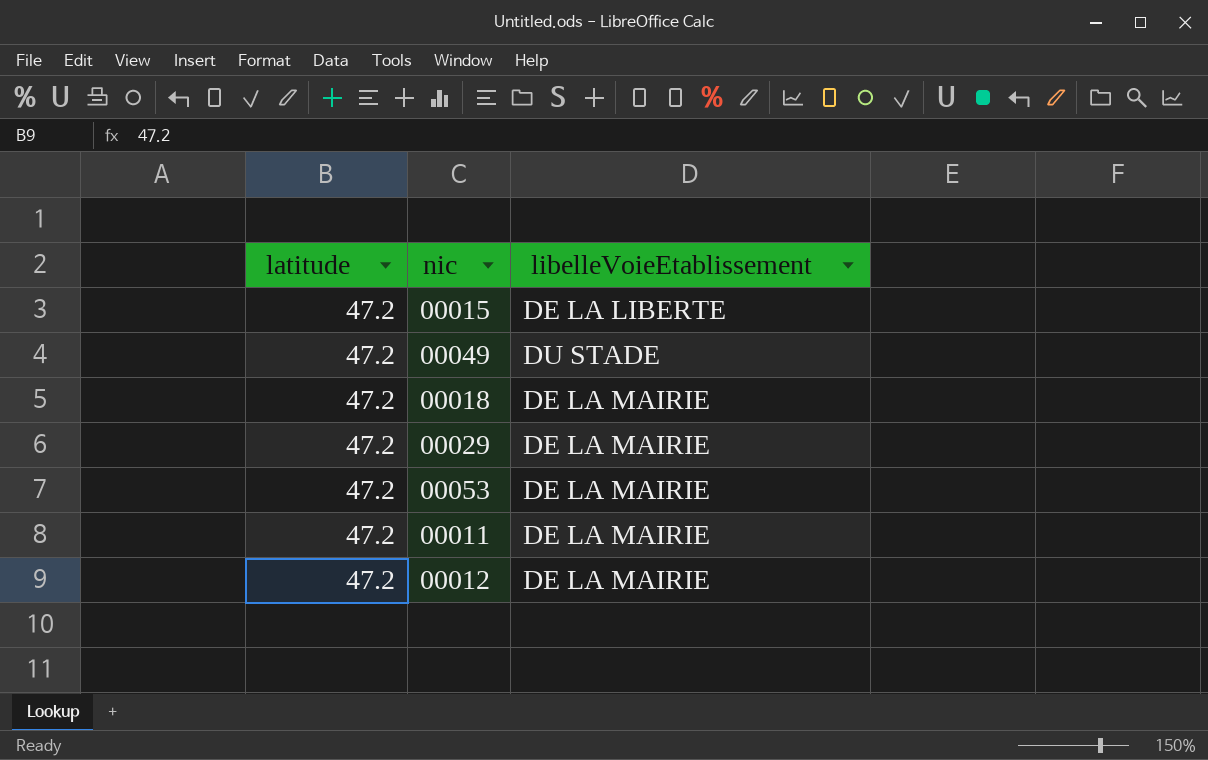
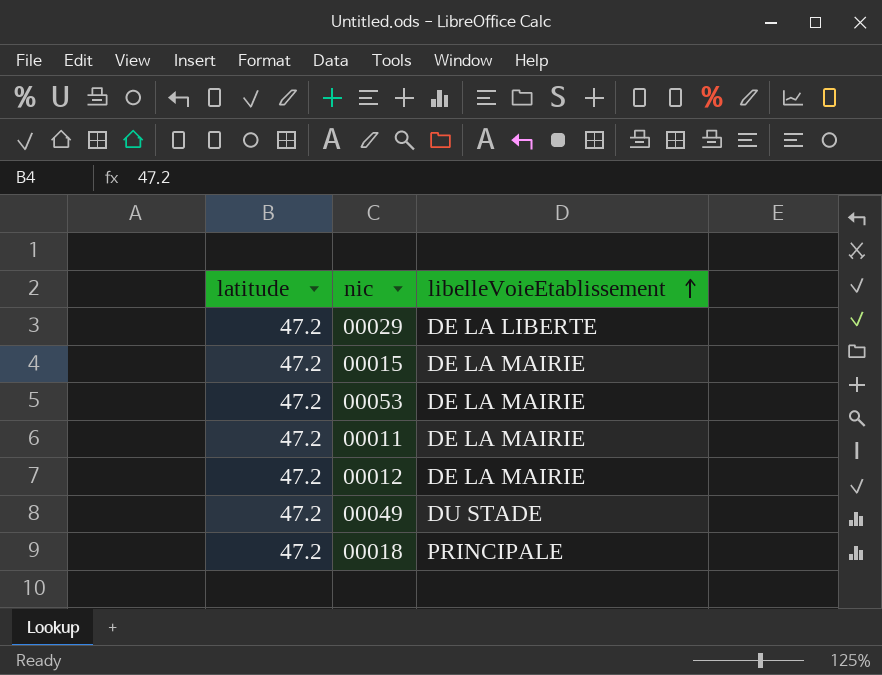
row order: none -> libelleVoieEtablissement ascending
00029 | libelleVoieEtablissement: DE LA MAIRIE -> DE LA LIBERTE
00015 | libelleVoieEtablissement: DE LA LIBERTE -> DE LA MAIRIE
00018 | libelleVoieEtablissement: DE LA MAIRIE -> PRINCIPALE

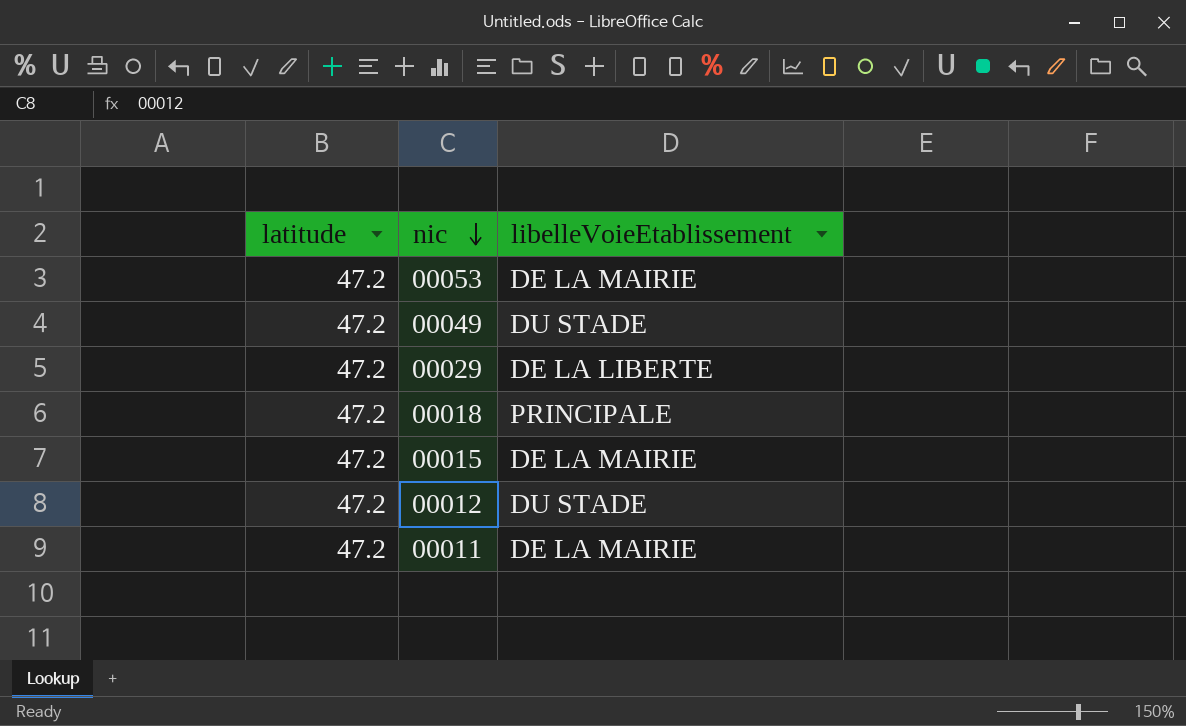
row order: libelleVoieEtablissement ascending -> nic descending
00012 | libelleVoieEtablissement: DE LA MAIRIE -> DU STADE

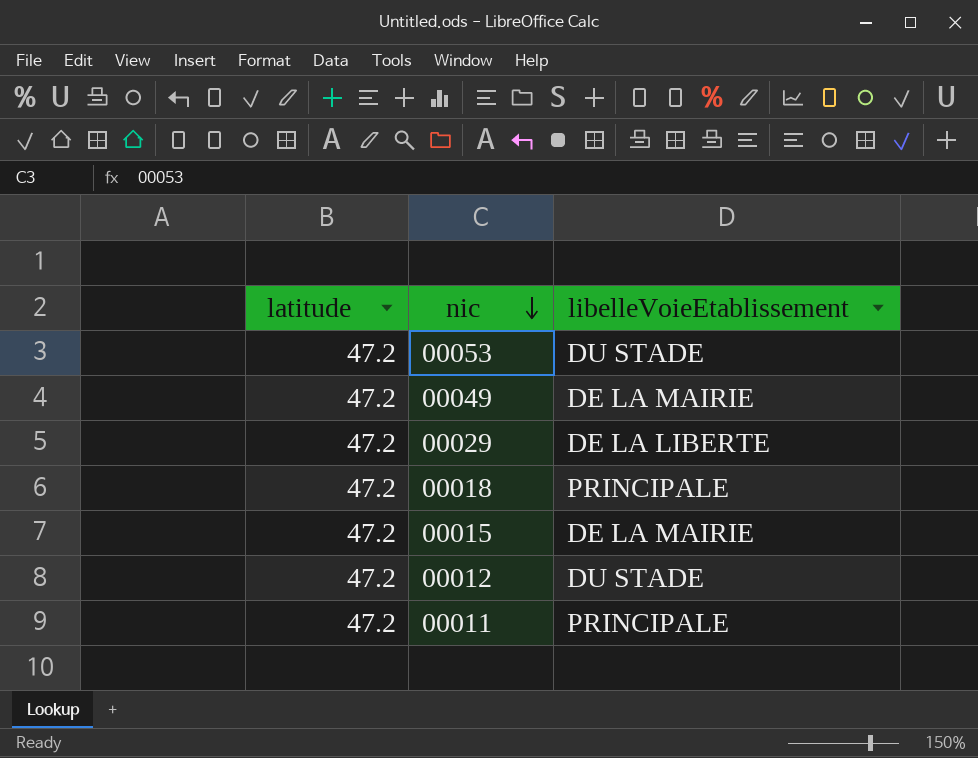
00053 | libelleVoieEtablissement: DE LA MAIRIE -> DU STADE
00049 | libelleVoieEtablissement: DU STADE -> DE LA MAIRIE
00011 | libelleVoieEtablissement: DE LA MAIRIE -> PRINCIPALE

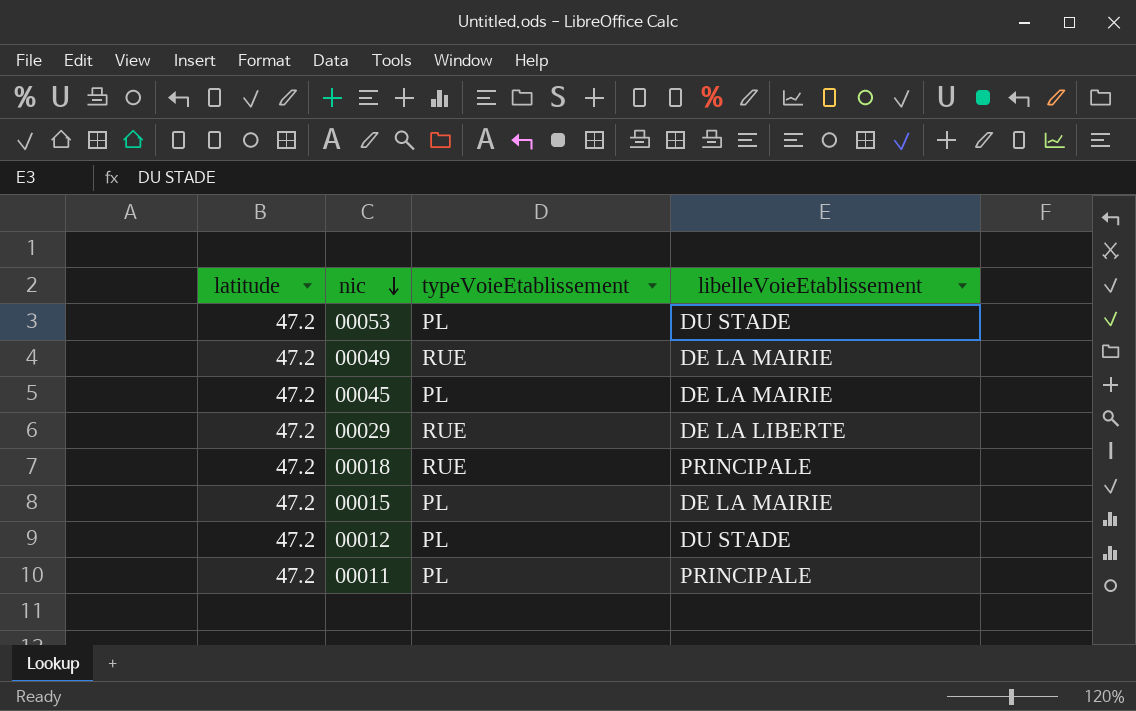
column typeVoieEtablissement | position: none -> 3
row 00045: none -> 47.2 | PL | DE LA MAIRIE

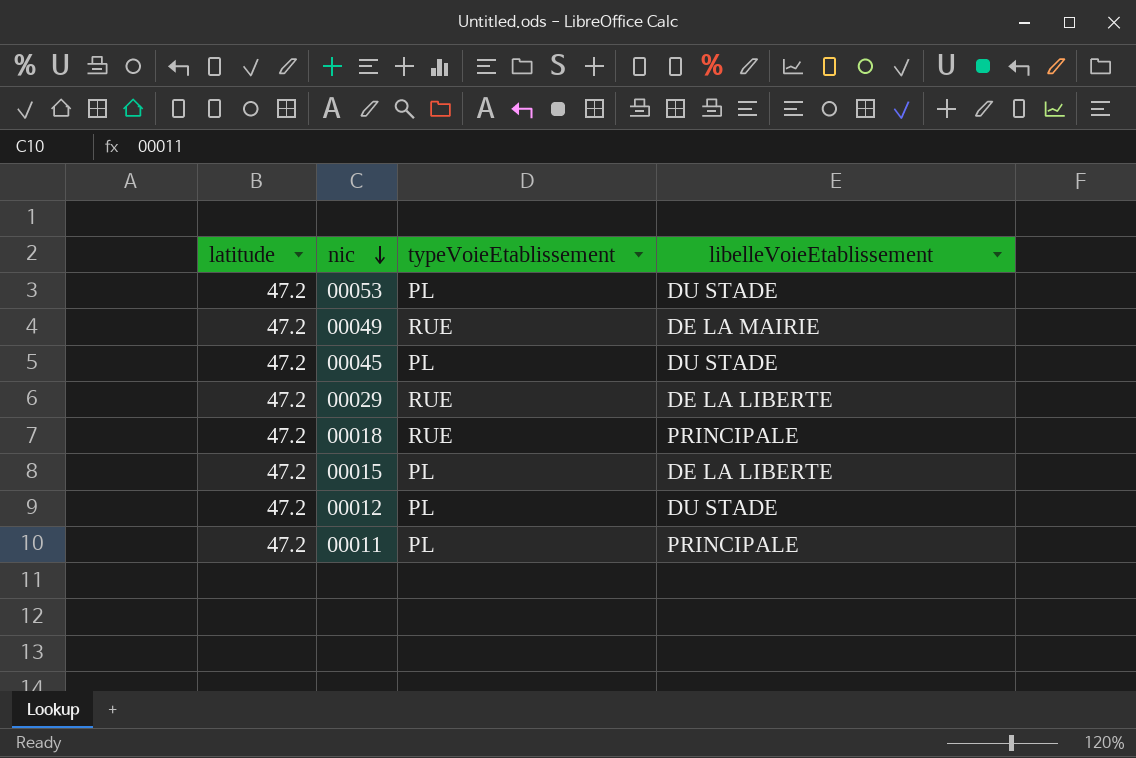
00045 | libelleVoieEtablissement: DE LA MAIRIE -> DU STADE
00015 | libelleVoieEtablissement: DE LA MAIRIE -> DE LA LIBERTE

